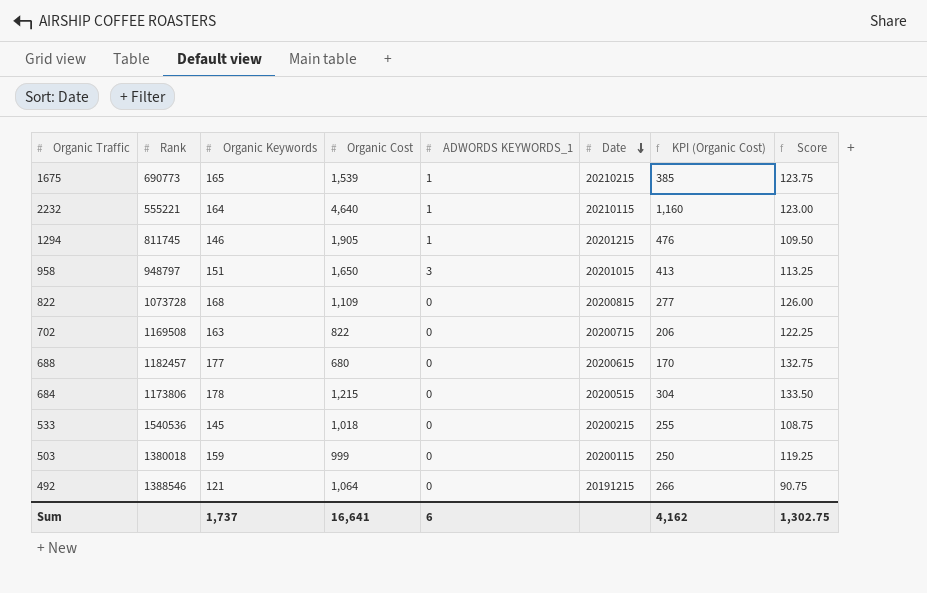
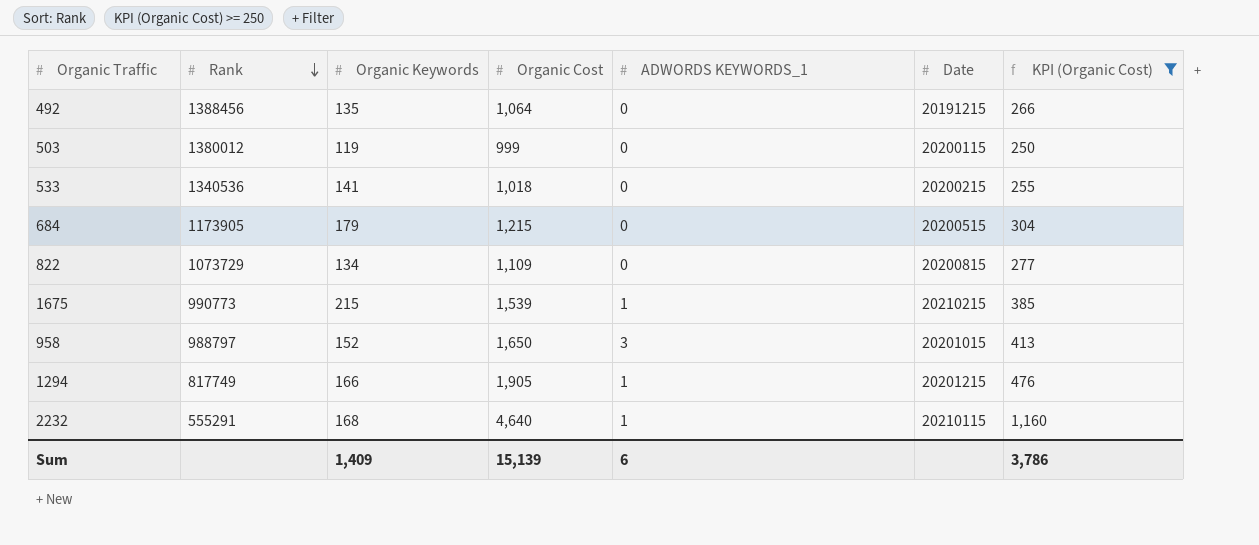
filter: none -> KPI (Organic Cost) >= 250
row order: Date descending -> Rank descending
column Score | formula: [Organic Keywords] * 0.75 -> none
492 | Rank: 1388546 -> 1388456
492 | Organic Keywords: 121 -> 135
503 | Rank: 1380018 -> 1380012
503 | Organic Keywords: 159 -> 119
533 | Rank: 1540536 -> 1340536
533 | Organic Keywords: 145 -> 141
684 | Rank: 1173806 -> 1173905
684 | Organic Keywords: 178 -> 179
822 | Rank: 1073728 -> 1073729
822 | Organic Keywords: 168 -> 134
1675 | Rank: 690773 -> 990773
1675 | Organic Keywords: 165 -> 215
958 | Rank: 948797 -> 988797
958 | Organic Keywords: 151 -> 152
1294 | Rank: 811745 -> 817749
1294 | Organic Keywords: 146 -> 166
2232 | Rank: 555221 -> 555291
2232 | Organic Keywords: 164 -> 168
Sum | Organic Keywords: 1,737 -> 1,409
Sum | Organic Cost: 16,641 -> 15,139
Sum | KPI (Organic Cost): 4,162 -> 3,786

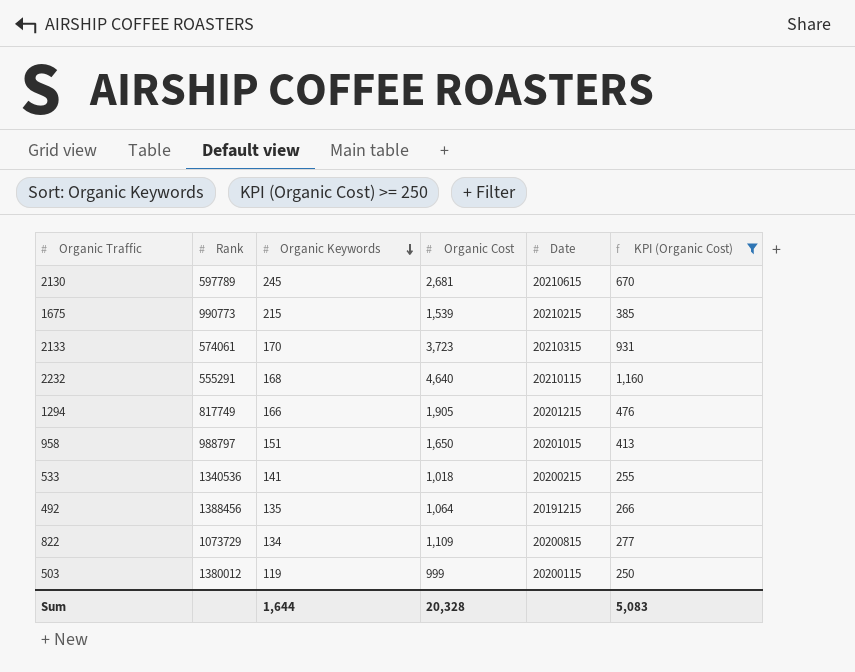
row order: Rank descending -> Organic Keywords descending
column ADWORDS KEYWORDS_1 | position: 5 -> none
row 684: 1173905 | 179 | 1,215 | 0 | 20200515 | 304 -> none
row 2130: none -> 597789 | 245 | 2,681 | 20210615 | 670
row 2133: none -> 574061 | 170 | 3,723 | 20210315 | 931
958 | Organic Keywords: 152 -> 151
Sum | Organic Keywords: 1,409 -> 1,644
Sum | Organic Cost: 15,139 -> 20,328
Sum | KPI (Organic Cost): 3,786 -> 5,083

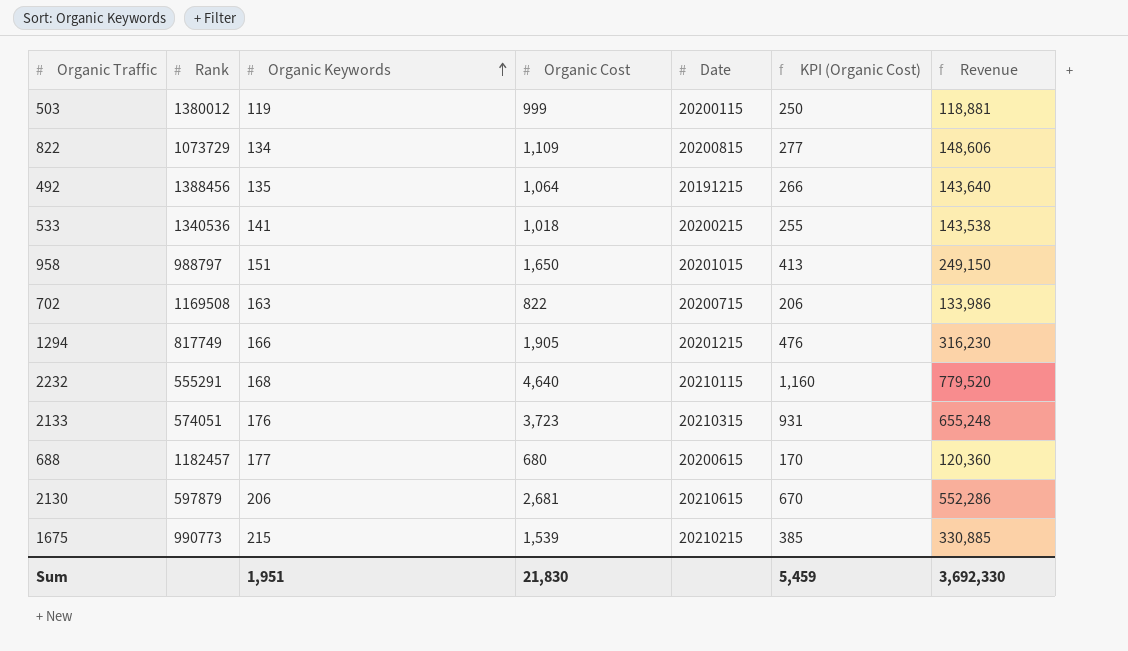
filter: KPI (Organic Cost) >= 250 -> none
row order: Organic Keywords descending -> Organic Keywords ascending
column Revenue | formula: none -> [Organic Keywords] * [Organic Cost]
2133 | Rank: 574061 -> 574051
2133 | Organic Keywords: 170 -> 176
2130 | Rank: 597789 -> 597879
2130 | Organic Keywords: 245 -> 206
Sum | Organic Keywords: 1,644 -> 1,951
Sum | Organic Cost: 20,328 -> 21,830
Sum | KPI (Organic Cost): 5,083 -> 5,459

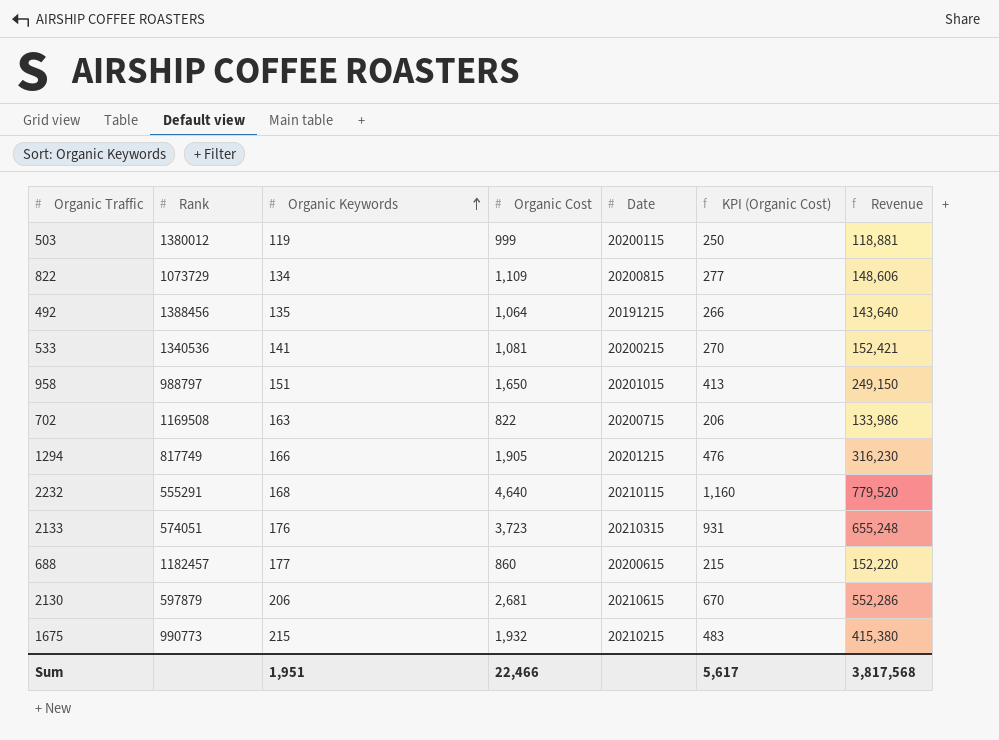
533 | Organic Cost: 1,018 -> 1,081
533 | KPI (Organic Cost): 255 -> 270
533 | Revenue: 143,538 -> 152,421
688 | Organic Cost: 680 -> 860
688 | KPI (Organic Cost): 170 -> 215
688 | Revenue: 120,360 -> 152,220
1675 | Organic Cost: 1,539 -> 1,932
1675 | KPI (Organic Cost): 385 -> 483
1675 | Revenue: 330,885 -> 415,380
Sum | Organic Cost: 21,830 -> 22,466
Sum | KPI (Organic Cost): 5,459 -> 5,617
Sum | Revenue: 3,692,330 -> 3,817,568

